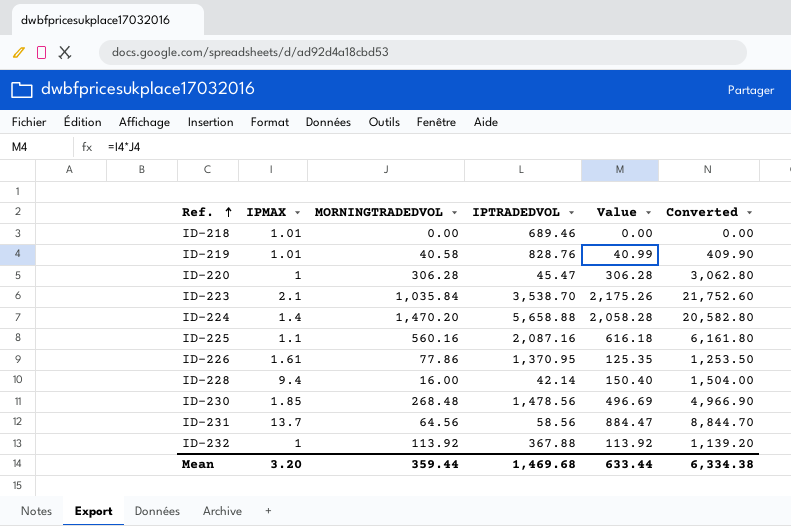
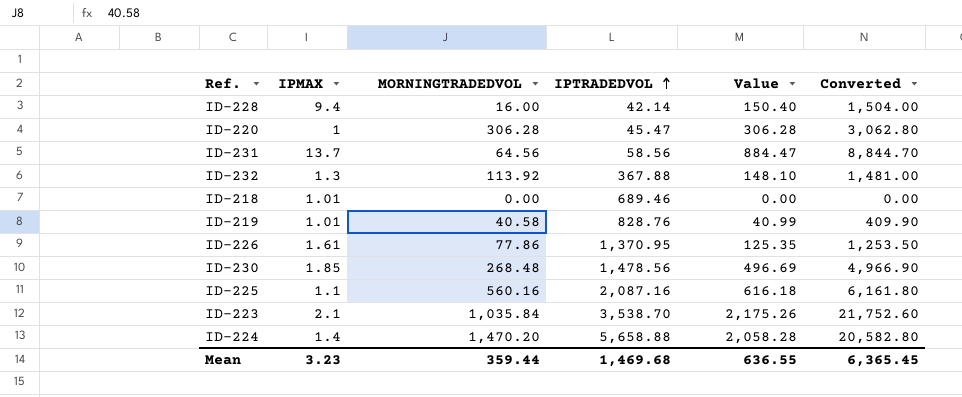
row order: Ref. ascending -> IPTRADEDVOL ascending
ID-232 | IPMAX: 1 -> 1.3
ID-232 | Value: 113.92 -> 148.10
ID-232 | Converted: 1,139.20 -> 1,481.00
Mean | IPMAX: 3.20 -> 3.23
Mean | Value: 633.44 -> 636.55
Mean | Converted: 6,334.38 -> 6,365.45

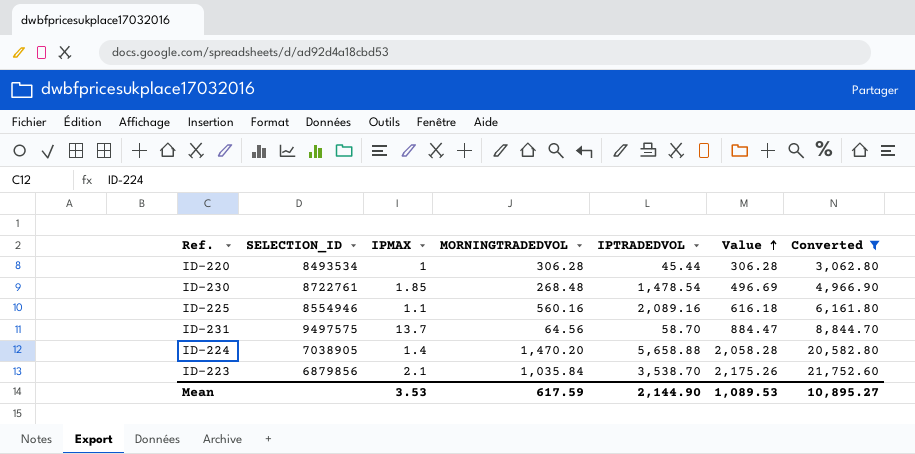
filter: none -> Converted >= 3,062.80
row order: IPTRADEDVOL ascending -> Value ascending
column SELECTION_ID | position: none -> 2
ID-220 | IPTRADEDVOL: 45.47 -> 45.44
ID-230 | IPTRADEDVOL: 1,478.56 -> 1,478.54
ID-225 | IPTRADEDVOL: 2,087.16 -> 2,089.16
ID-231 | IPTRADEDVOL: 58.56 -> 58.70
Mean | IPMAX: 3.23 -> 3.53
Mean | MORNINGTRADEDVOL: 359.44 -> 617.59
Mean | IPTRADEDVOL: 1,469.68 -> 2,144.90
Mean | Value: 636.55 -> 1,089.53
Mean | Converted: 6,365.45 -> 10,895.27

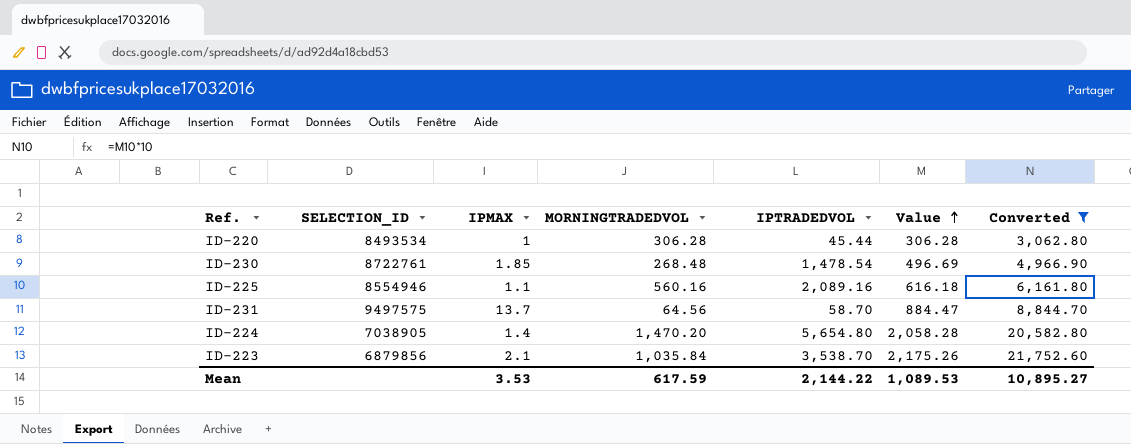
ID-224 | IPTRADEDVOL: 5,658.88 -> 5,654.80
Mean | IPTRADEDVOL: 2,144.90 -> 2,144.22

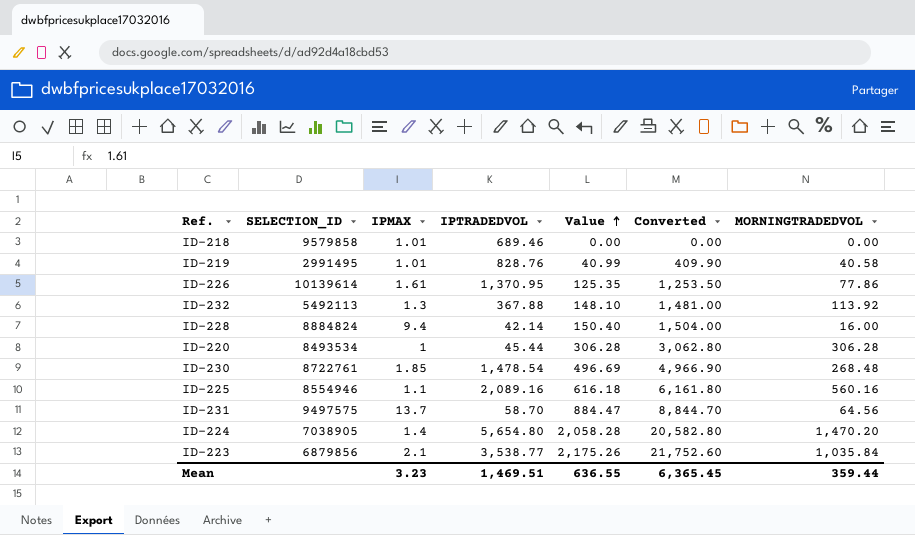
filter: Converted >= 3,062.80 -> none
column MORNINGTRADEDVOL | position: 4 -> 7
ID-223 | IPTRADEDVOL: 3,538.70 -> 3,538.77
Mean | IPMAX: 3.53 -> 3.23
Mean | IPTRADEDVOL: 2,144.22 -> 1,469.51
Mean | Value: 1,089.53 -> 636.55
Mean | Converted: 10,895.27 -> 6,365.45
Mean | MORNINGTRADEDVOL: 617.59 -> 359.44

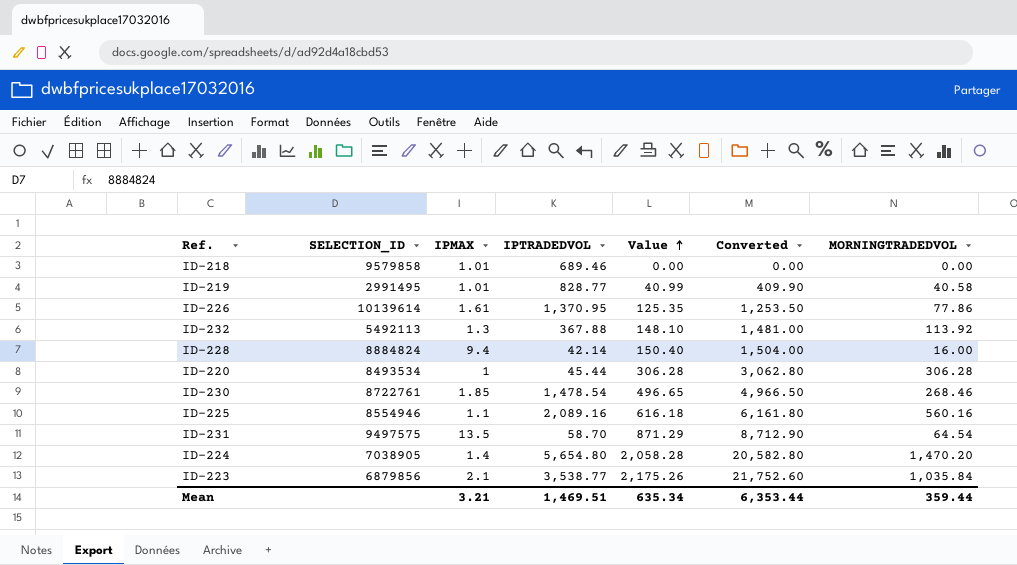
ID-219 | IPTRADEDVOL: 828.76 -> 828.77
ID-230 | Value: 496.69 -> 496.65
ID-230 | Converted: 4,966.90 -> 4,966.50
ID-230 | MORNINGTRADEDVOL: 268.48 -> 268.46
ID-231 | IPMAX: 13.7 -> 13.5
ID-231 | Value: 884.47 -> 871.29
ID-231 | Converted: 8,844.70 -> 8,712.90
ID-231 | MORNINGTRADEDVOL: 64.56 -> 64.54
Mean | IPMAX: 3.23 -> 3.21
Mean | Value: 636.55 -> 635.34
Mean | Converted: 6,365.45 -> 6,353.44

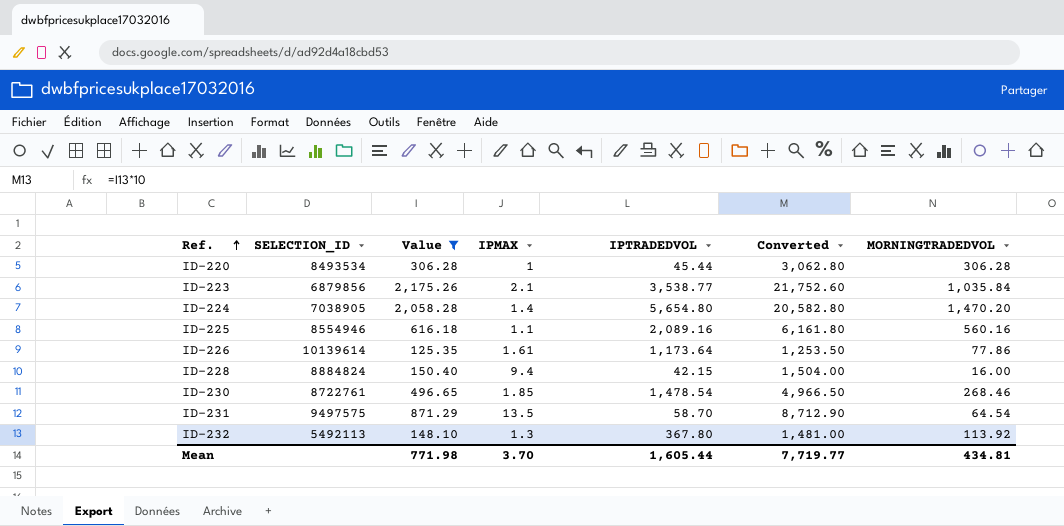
filter: none -> Value >= 125.35
row order: Value ascending -> Ref. ascending
column Value | position: 5 -> 3
ID-226 | IPTRADEDVOL: 1,370.95 -> 1,173.64
ID-228 | IPTRADEDVOL: 42.14 -> 42.15
ID-232 | IPTRADEDVOL: 367.88 -> 367.80
Mean | Value: 635.34 -> 771.98
Mean | IPMAX: 3.21 -> 3.70
Mean | IPTRADEDVOL: 1,469.51 -> 1,605.44
Mean | Converted: 6,353.44 -> 7,719.77
Mean | MORNINGTRADEDVOL: 359.44 -> 434.81

